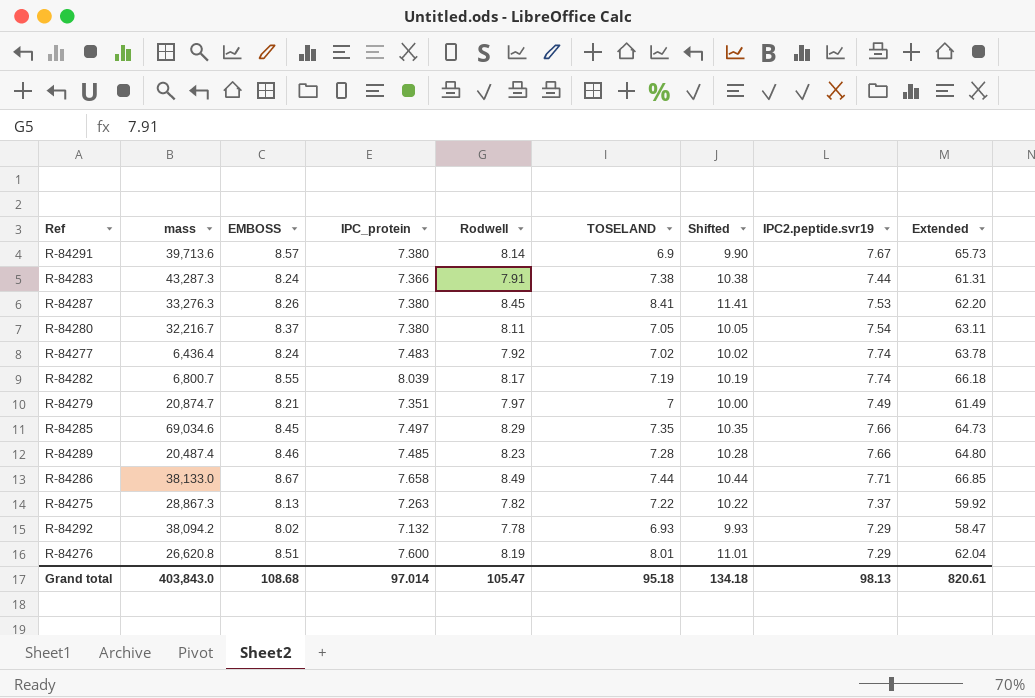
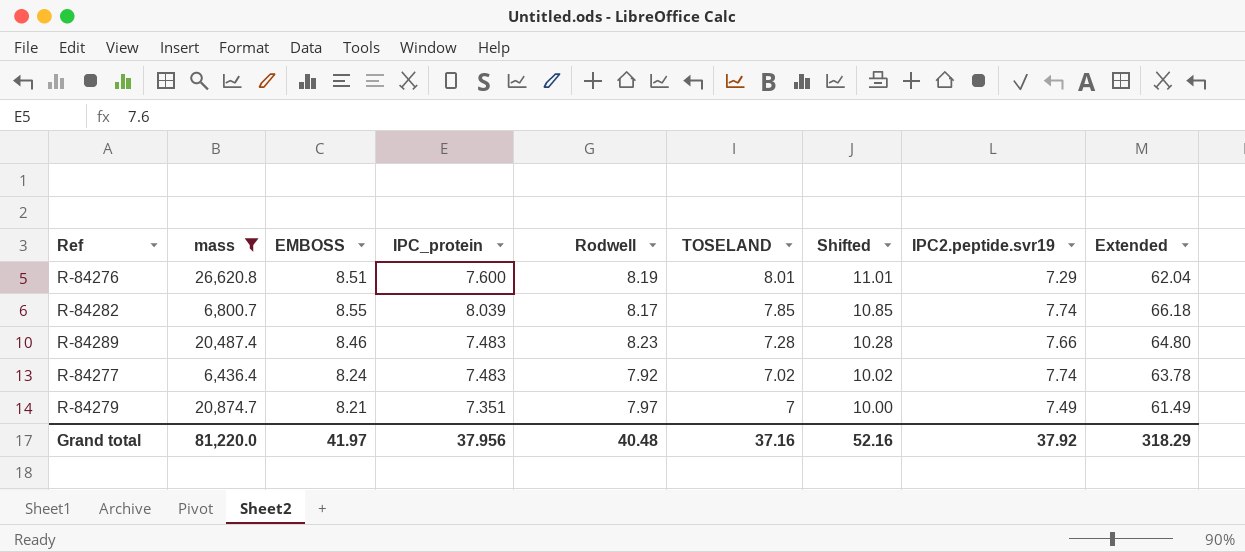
filter: none -> mass <= 26,620.8
row order: none -> TOSELAND descending
R-84282 | TOSELAND: 7.19 -> 7.85
R-84282 | Shifted: 10.19 -> 10.85
R-84289 | IPC_protein: 7.485 -> 7.483
Grand total | mass: 403,843.0 -> 81,220.0
Grand total | EMBOSS: 108.68 -> 41.97
Grand total | IPC_protein: 97.014 -> 37.956
Grand total | Rodwell: 105.47 -> 40.48
Grand total | TOSELAND: 95.18 -> 37.16
Grand total | Shifted: 134.18 -> 52.16
Grand total | IPC2.peptide.svr19: 98.13 -> 37.92
Grand total | Extended: 820.61 -> 318.29

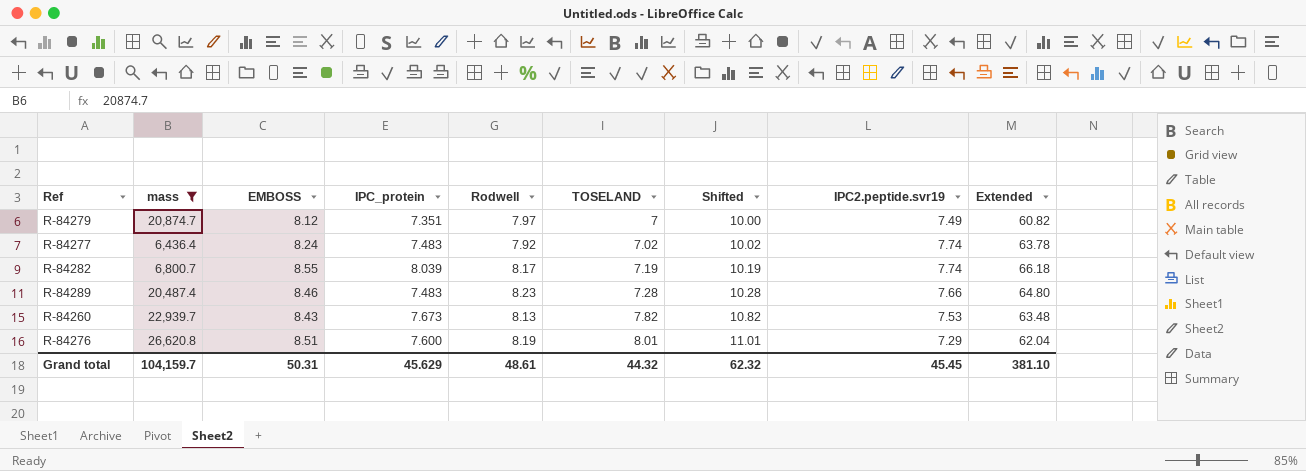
row order: TOSELAND descending -> TOSELAND ascending
R-84279 | EMBOSS: 8.21 -> 8.12
R-84279 | Extended: 61.49 -> 60.82
R-84282 | TOSELAND: 7.85 -> 7.19
R-84282 | Shifted: 10.85 -> 10.19
row R-84260: none -> 22,939.7 | 8.43 | 7.673 | 8.13 | 7.82 | 10.82 | 7.53 | 63.48
Grand total | mass: 81,220.0 -> 104,159.7
Grand total | EMBOSS: 41.97 -> 50.31
Grand total | IPC_protein: 37.956 -> 45.629
Grand total | Rodwell: 40.48 -> 48.61
Grand total | TOSELAND: 37.16 -> 44.32
Grand total | Shifted: 52.16 -> 62.32
Grand total | IPC2.peptide.svr19: 37.92 -> 45.45
Grand total | Extended: 318.29 -> 381.10

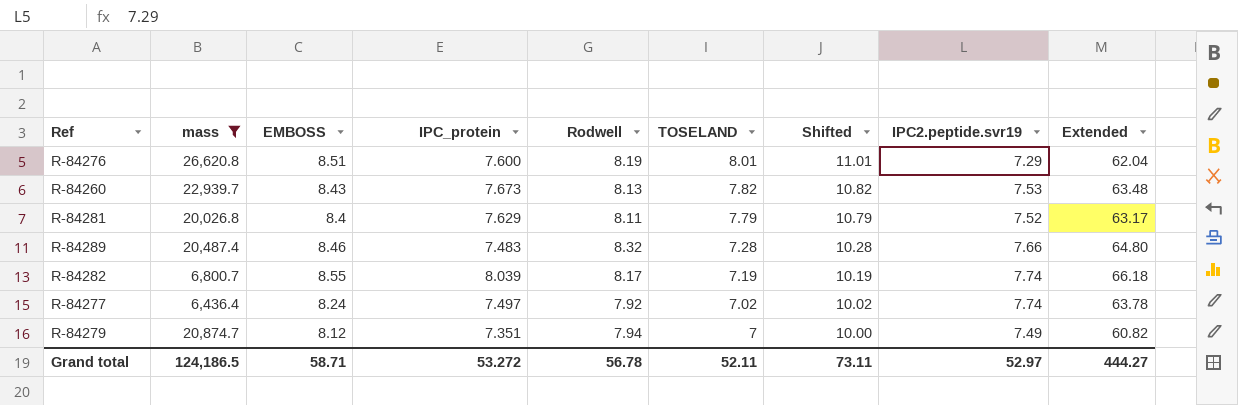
row order: TOSELAND ascending -> TOSELAND descending
row R-84281: none -> 20,026.8 | 8.4 | 7.629 | 8.11 | 7.79 | 10.79 | 7.52 | 63.17
R-84289 | Rodwell: 8.23 -> 8.32
R-84277 | IPC_protein: 7.483 -> 7.497
R-84279 | Rodwell: 7.97 -> 7.94
Grand total | mass: 104,159.7 -> 124,186.5
Grand total | EMBOSS: 50.31 -> 58.71
Grand total | IPC_protein: 45.629 -> 53.272
Grand total | Rodwell: 48.61 -> 56.78
Grand total | TOSELAND: 44.32 -> 52.11
Grand total | Shifted: 62.32 -> 73.11
Grand total | IPC2.peptide.svr19: 45.45 -> 52.97
Grand total | Extended: 381.10 -> 444.27

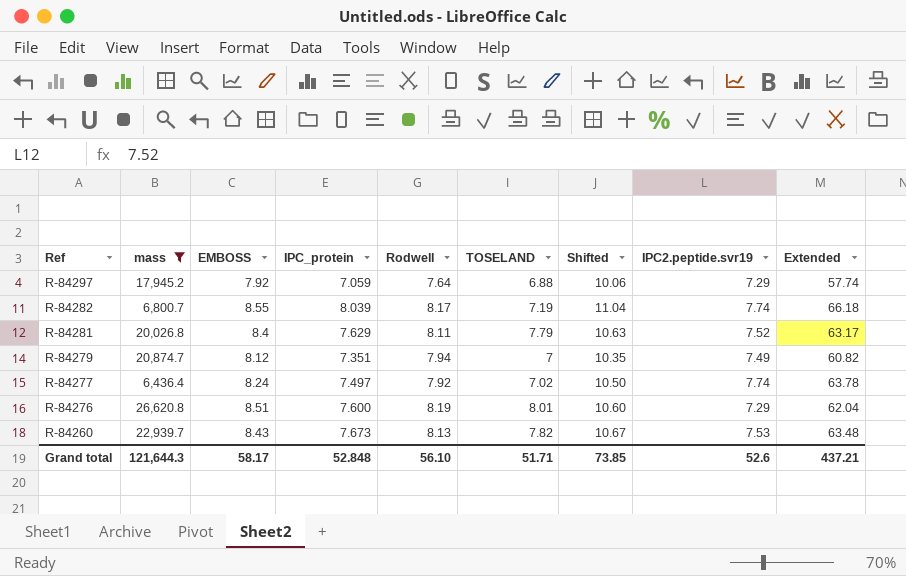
row order: TOSELAND descending -> Ref descending
column Shifted | formula: [TOSELAND] + 3 -> [IPC_protein] + 3
row R-84289: 20,487.4 | 8.46 | 7.483 | 8.32 | 7.28 | 10.28 | 7.66 | 64.80 -> none
row R-84297: none -> 17,945.2 | 7.92 | 7.059 | 7.64 | 6.88 | 10.06 | 7.29 | 57.74
Grand total | mass: 124,186.5 -> 121,644.3
Grand total | EMBOSS: 58.71 -> 58.17
Grand total | IPC_protein: 53.272 -> 52.848
Grand total | Rodwell: 56.78 -> 56.10
Grand total | TOSELAND: 52.11 -> 51.71
Grand total | Shifted: 73.11 -> 73.85
Grand total | IPC2.peptide.svr19: 52.97 -> 52.6
Grand total | Extended: 444.27 -> 437.21

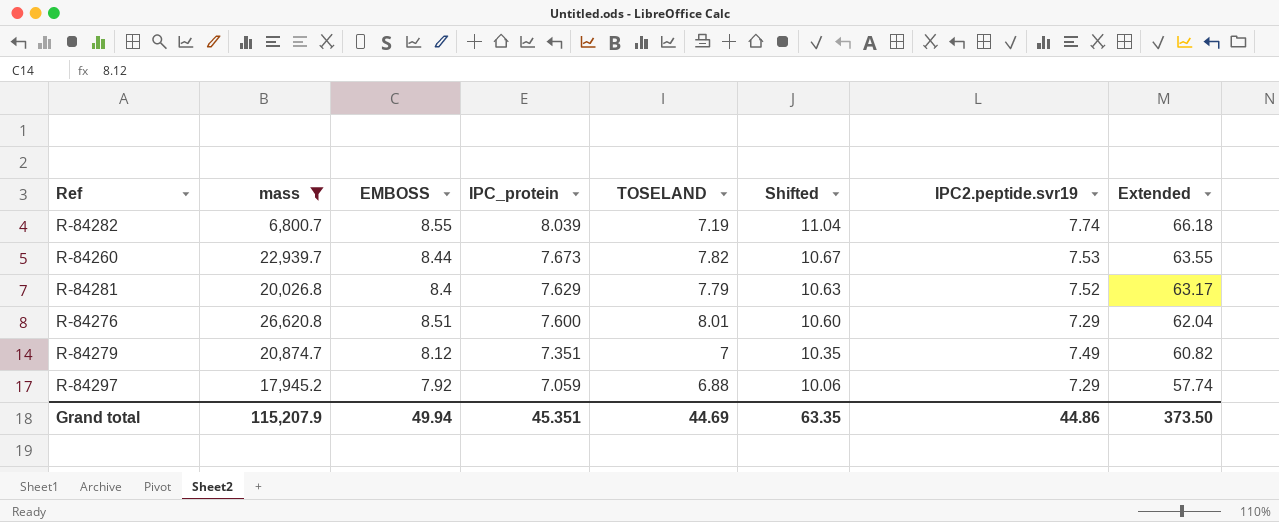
row order: Ref descending -> IPC_protein descending
column Rodwell | position: 5 -> none
row R-84277: 6,436.4 | 8.24 | 7.497 | 7.92 | 7.02 | 10.50 | 7.74 | 63.78 -> none
R-84260 | EMBOSS: 8.43 -> 8.44
R-84260 | Extended: 63.48 -> 63.55
Grand total | mass: 121,644.3 -> 115,207.9
Grand total | EMBOSS: 58.17 -> 49.94
Grand total | IPC_protein: 52.848 -> 45.351
Grand total | TOSELAND: 51.71 -> 44.69
Grand total | Shifted: 73.85 -> 63.35
Grand total | IPC2.peptide.svr19: 52.6 -> 44.86
Grand total | Extended: 437.21 -> 373.50

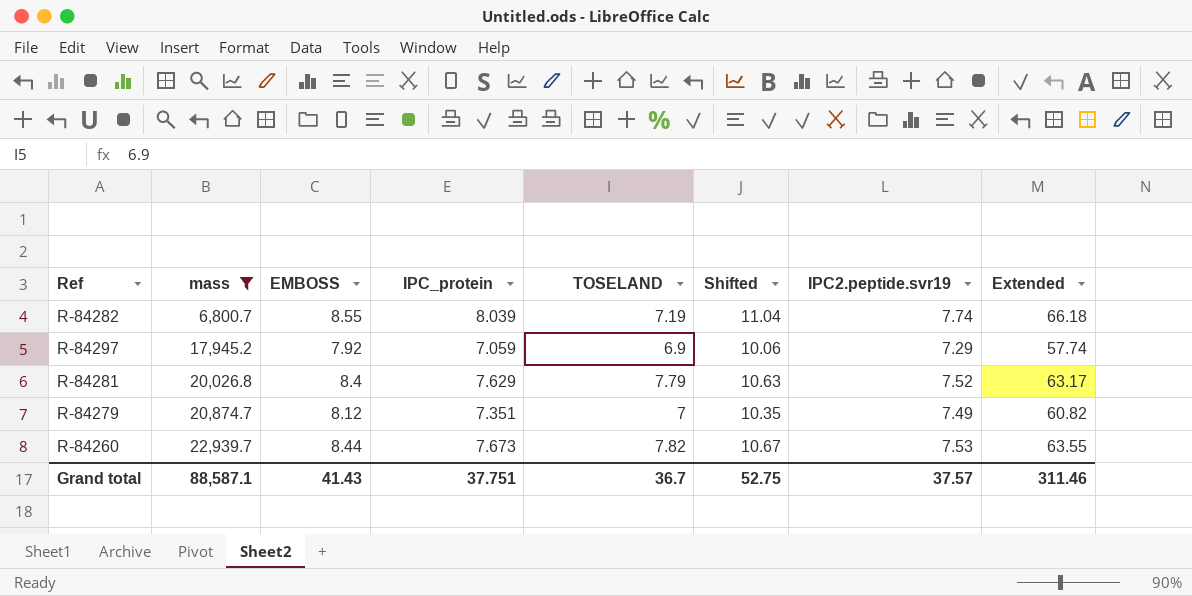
row order: IPC_protein descending -> mass ascending
row R-84276: 26,620.8 | 8.51 | 7.600 | 8.01 | 10.60 | 7.29 | 62.04 -> none
R-84297 | TOSELAND: 6.88 -> 6.9
Grand total | mass: 115,207.9 -> 88,587.1
Grand total | EMBOSS: 49.94 -> 41.43
Grand total | IPC_protein: 45.351 -> 37.751
Grand total | TOSELAND: 44.69 -> 36.7
Grand total | Shifted: 63.35 -> 52.75
Grand total | IPC2.peptide.svr19: 44.86 -> 37.57
Grand total | Extended: 373.50 -> 311.46

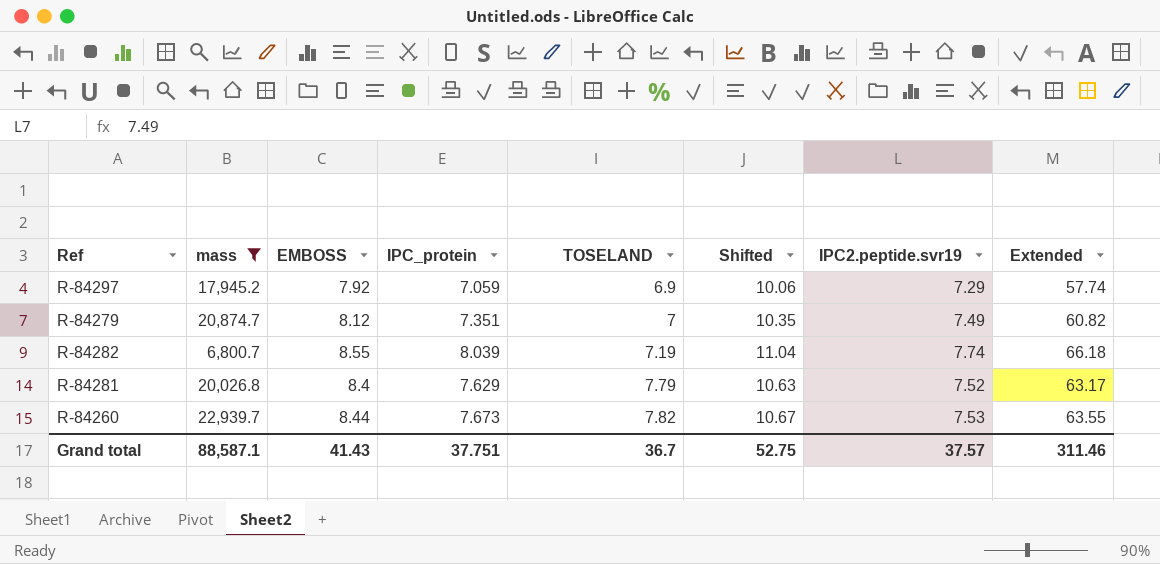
row order: mass ascending -> TOSELAND ascending

